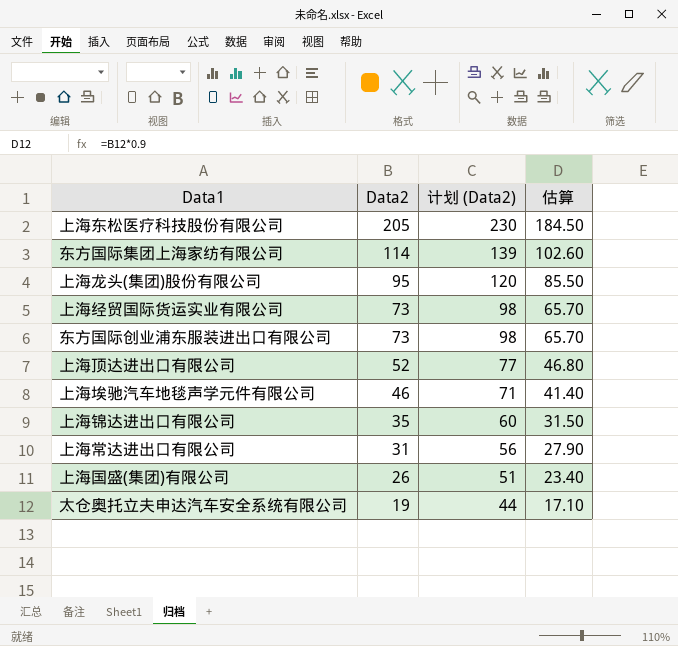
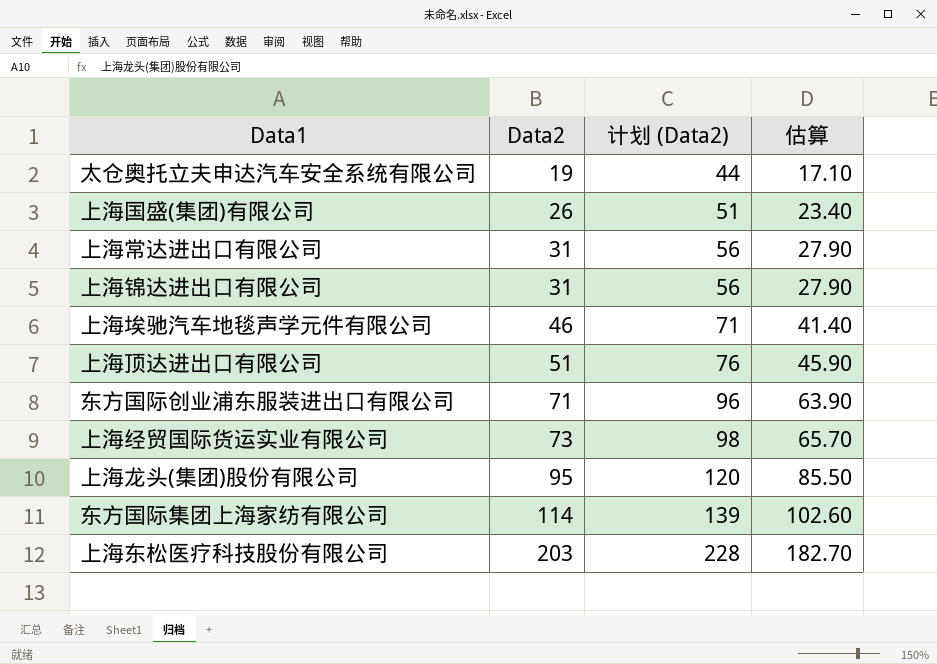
row order: Data2 descending -> Data2 ascending
上海锦达进出口有限公司 | Data2: 35 -> 31
上海锦达进出口有限公司 | 计划 (Data2): 60 -> 56
上海锦达进出口有限公司 | 估算: 31.50 -> 27.90
上海顶达进出口有限公司 | Data2: 52 -> 51
上海顶达进出口有限公司 | 计划 (Data2): 77 -> 76
上海顶达进出口有限公司 | 估算: 46.80 -> 45.90
东方国际创业浦东服装进出口有限公司 | Data2: 73 -> 71
东方国际创业浦东服装进出口有限公司 | 计划 (Data2): 98 -> 96
东方国际创业浦东服装进出口有限公司 | 估算: 65.70 -> 63.90
上海东松医疗科技股份有限公司 | Data2: 205 -> 203
上海东松医疗科技股份有限公司 | 计划 (Data2): 230 -> 228
上海东松医疗科技股份有限公司 | 估算: 184.50 -> 182.70

